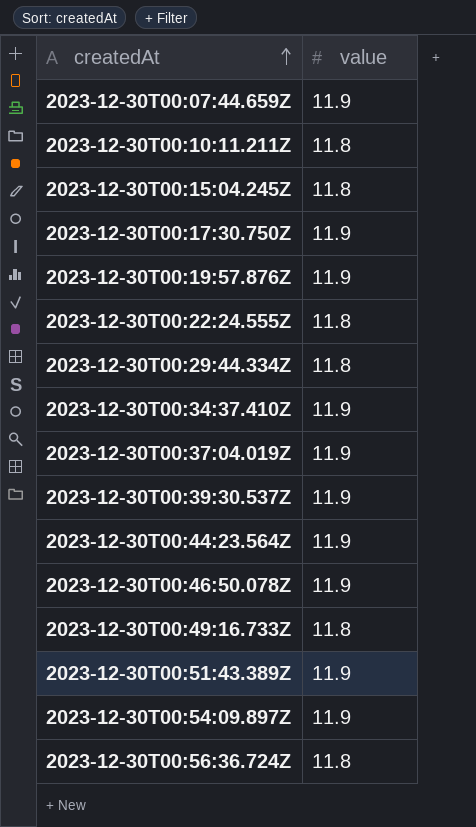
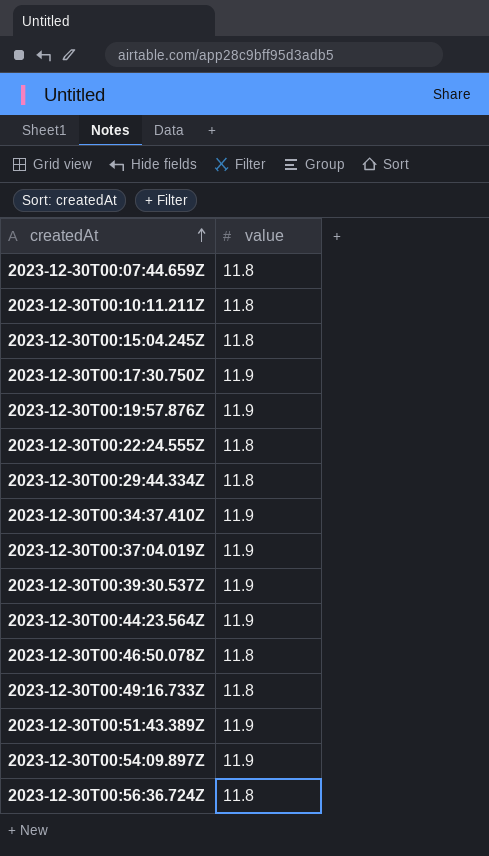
2023-12-30T00:07:44.659Z | value: 11.9 -> 11.8
2023-12-30T00:46:50.078Z | value: 11.9 -> 11.8

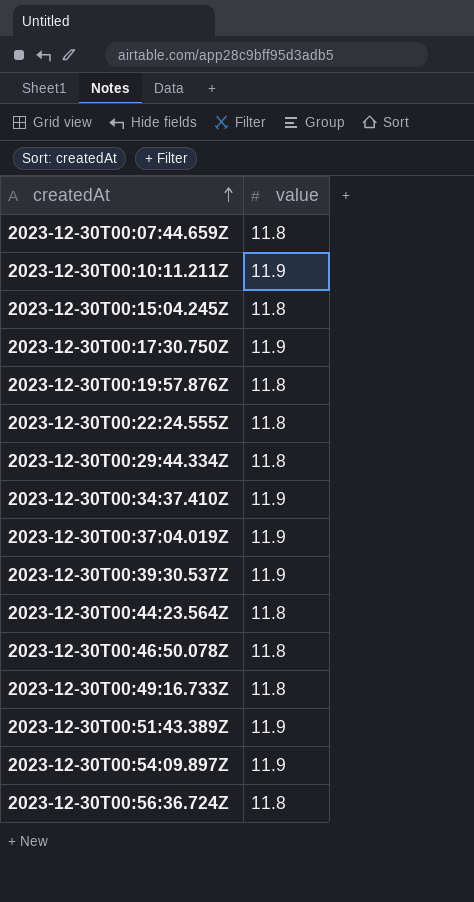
2023-12-30T00:10:11.211Z | value: 11.8 -> 11.9
2023-12-30T00:19:57.876Z | value: 11.9 -> 11.8
2023-12-30T00:44:23.564Z | value: 11.9 -> 11.8

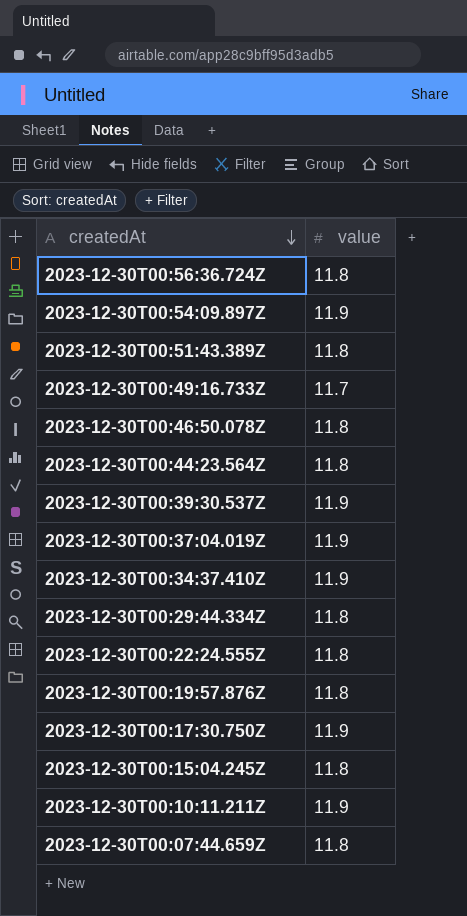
row order: createdAt ascending -> createdAt descending
2023-12-30T00:51:43.389Z | value: 11.9 -> 11.8
2023-12-30T00:49:16.733Z | value: 11.8 -> 11.7

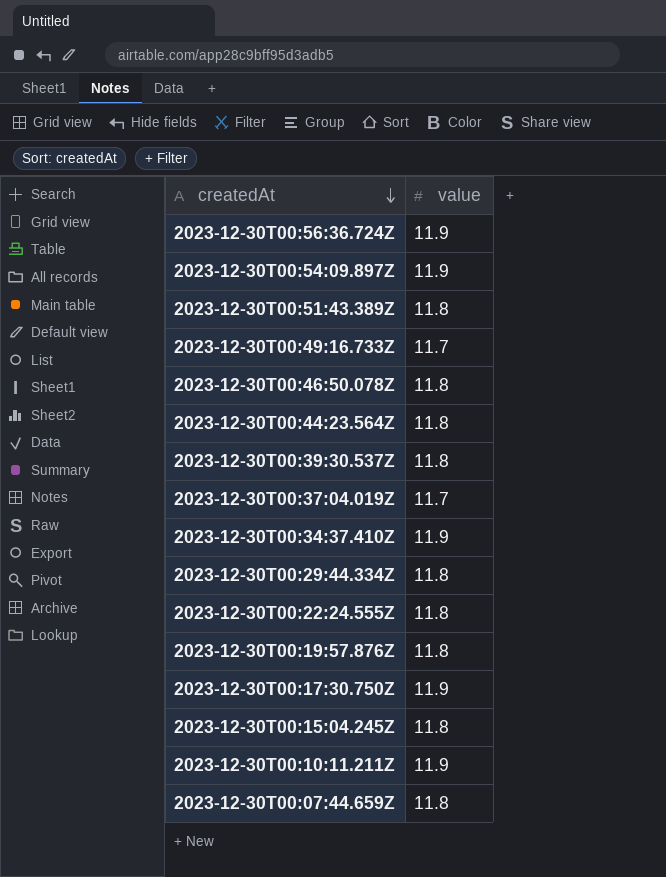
2023-12-30T00:56:36.724Z | value: 11.8 -> 11.9
2023-12-30T00:39:30.537Z | value: 11.9 -> 11.8
2023-12-30T00:37:04.019Z | value: 11.9 -> 11.7

